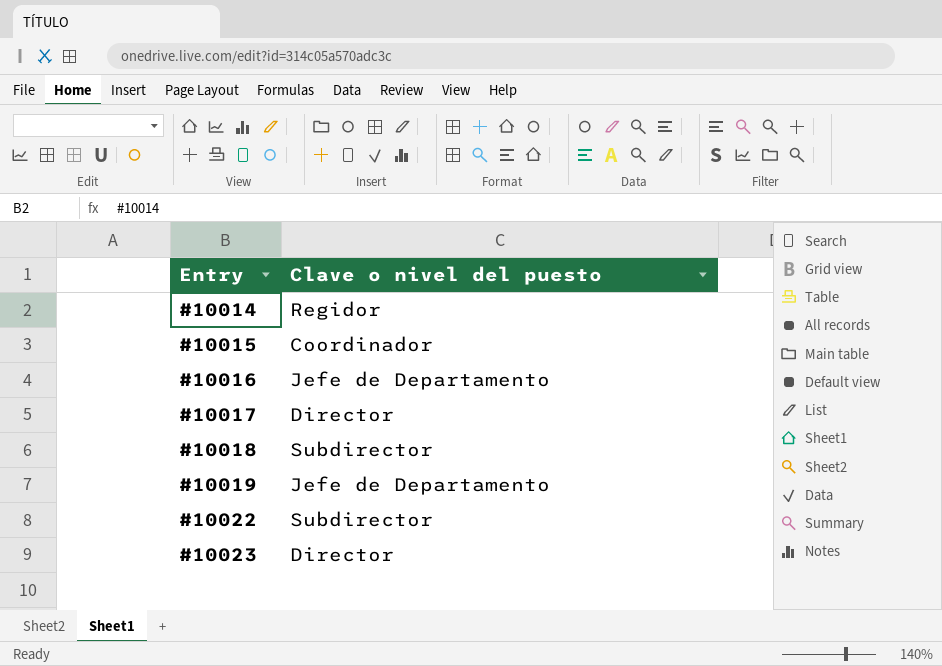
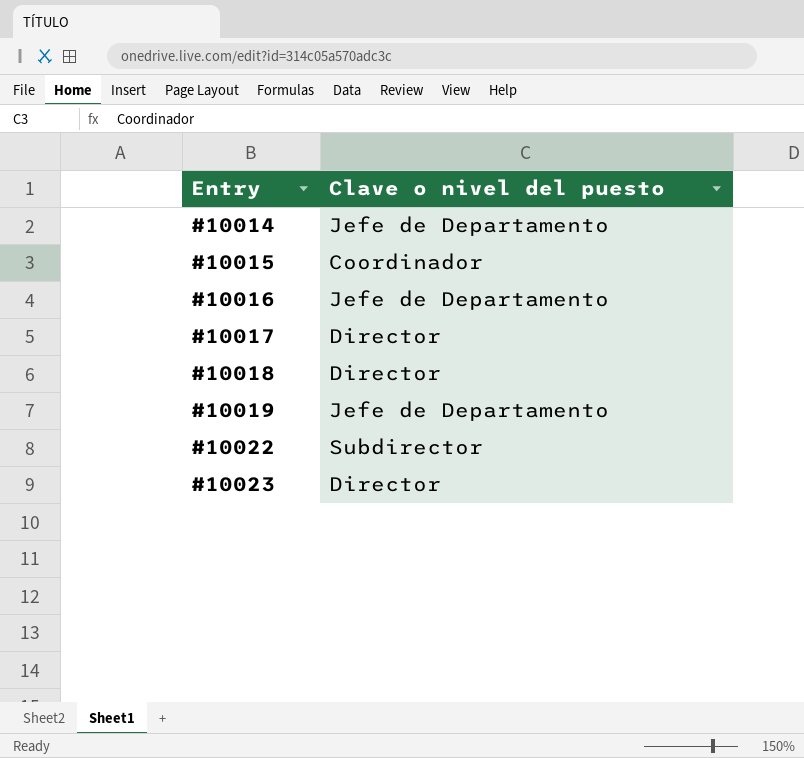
#10014 | Clave o nivel del puesto: Regidor -> Jefe de Departamento
#10018 | Clave o nivel del puesto: Subdirector -> Director

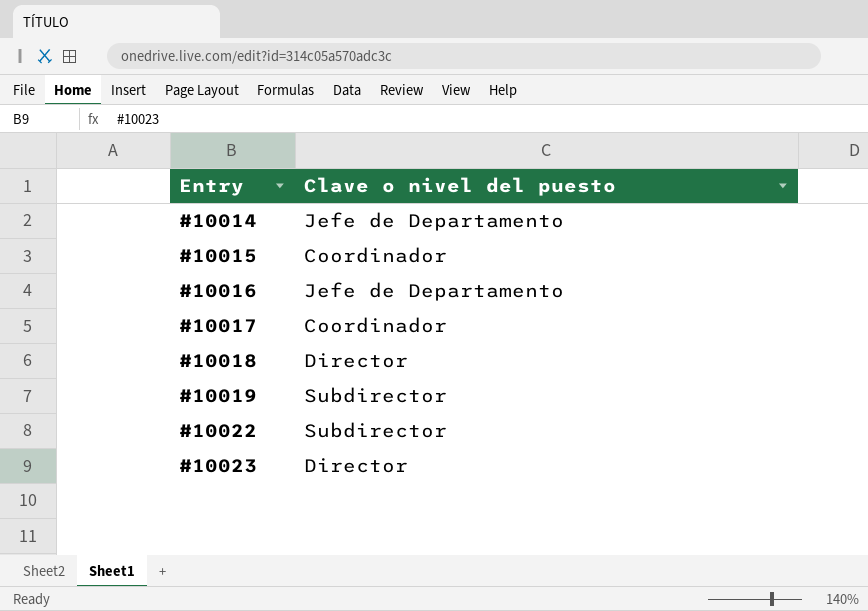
#10017 | Clave o nivel del puesto: Director -> Coordinador
#10019 | Clave o nivel del puesto: Jefe de Departamento -> Subdirector

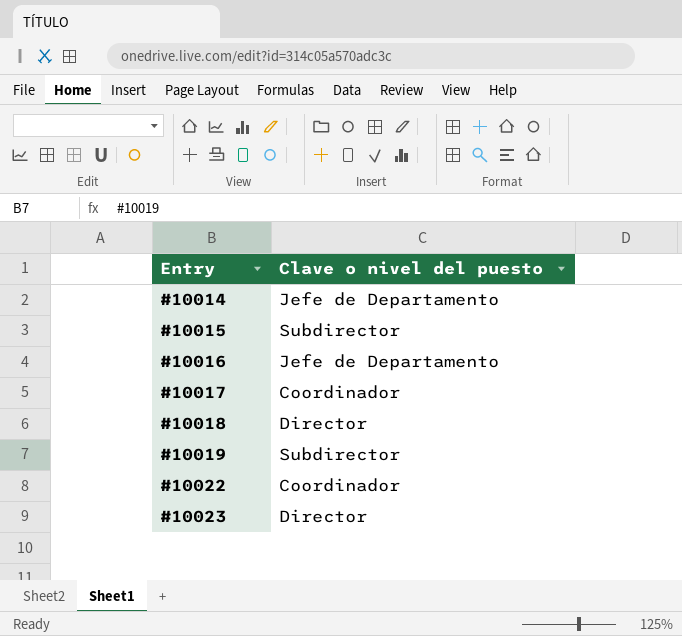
#10015 | Clave o nivel del puesto: Coordinador -> Subdirector
#10022 | Clave o nivel del puesto: Subdirector -> Coordinador

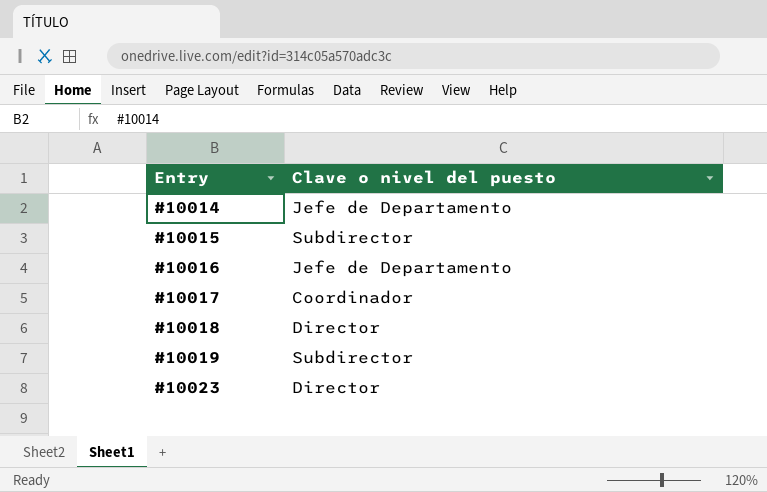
row #10022: Coordinador -> none

